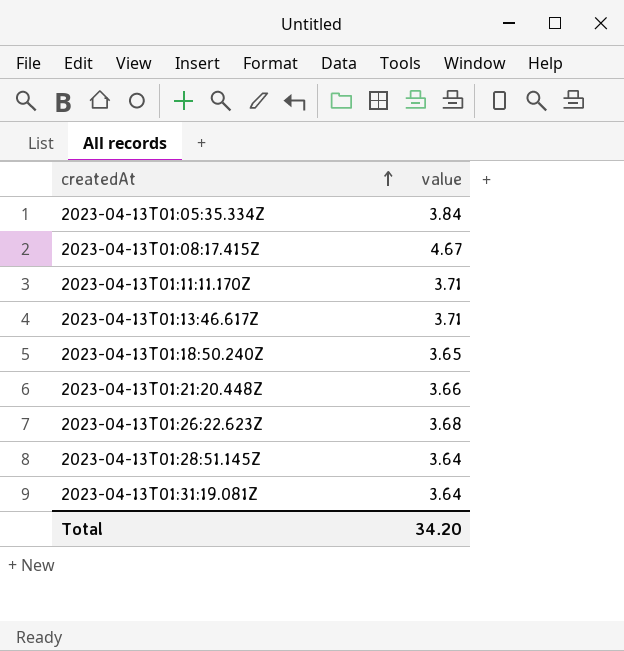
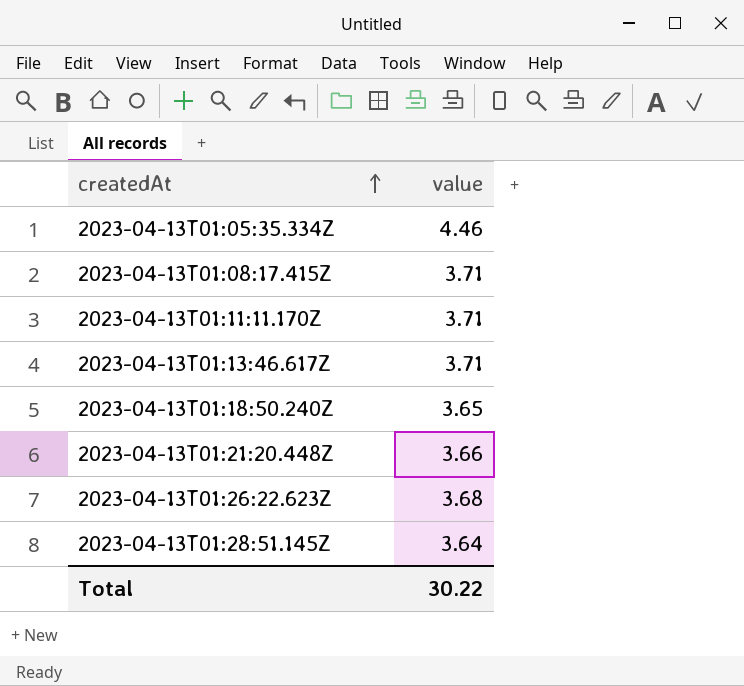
row 2023-04-13T01:31:19.081Z: 3.64 -> none
2023-04-13T01:05:35.334Z | value: 3.84 -> 4.46
2023-04-13T01:08:17.415Z | value: 4.67 -> 3.71
Total | value: 34.20 -> 30.22

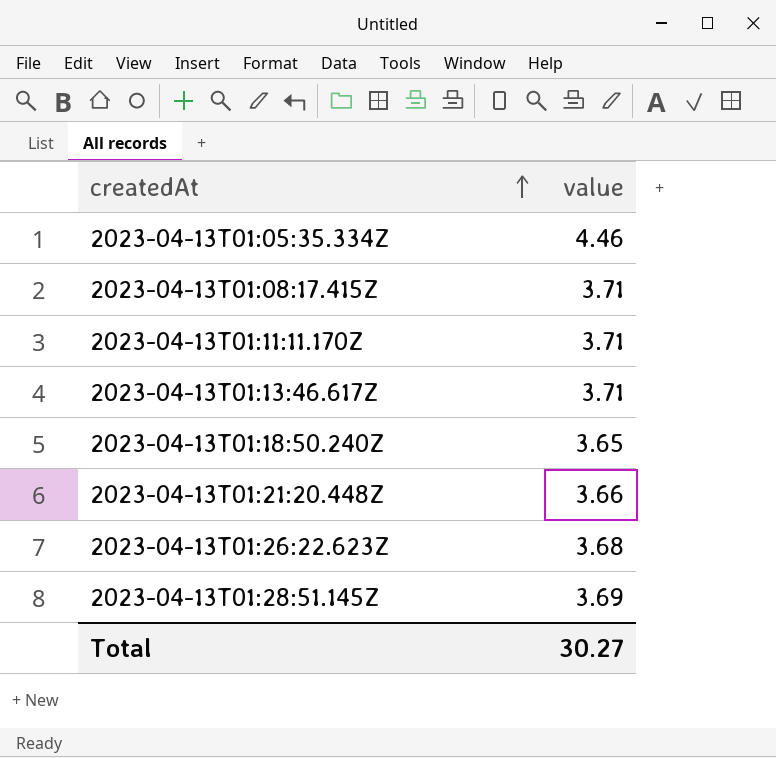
2023-04-13T01:28:51.145Z | value: 3.64 -> 3.69
Total | value: 30.22 -> 30.27

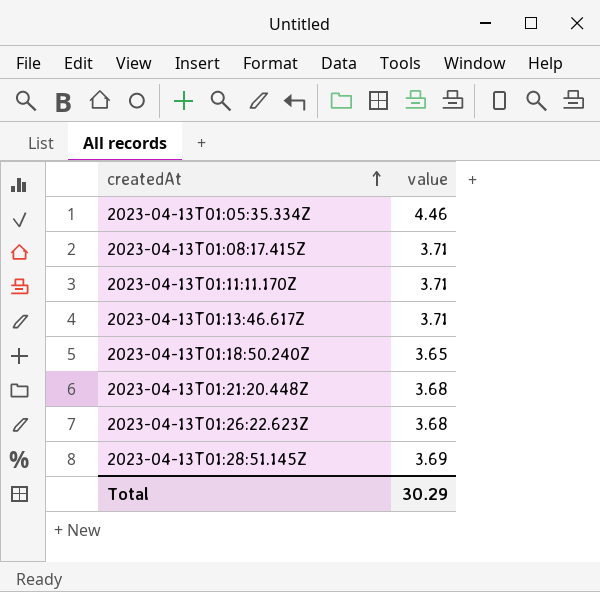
2023-04-13T01:21:20.448Z | value: 3.66 -> 3.68
Total | value: 30.27 -> 30.29

